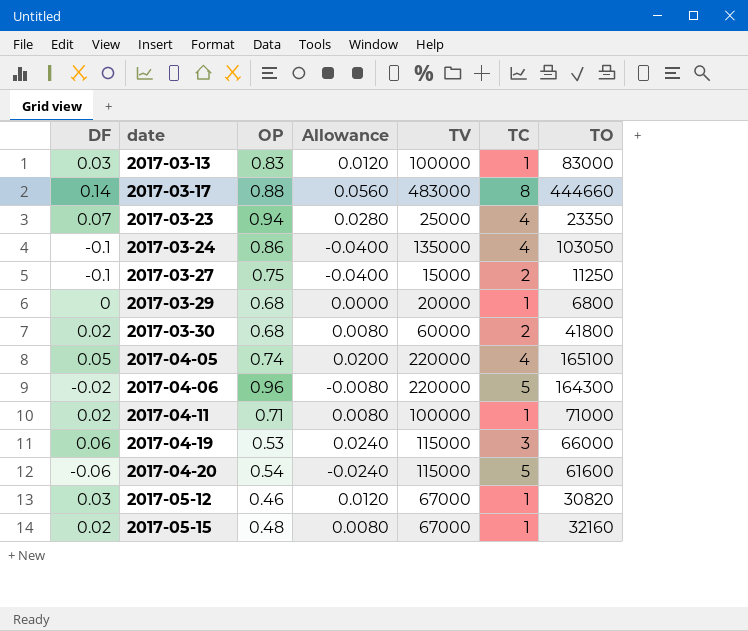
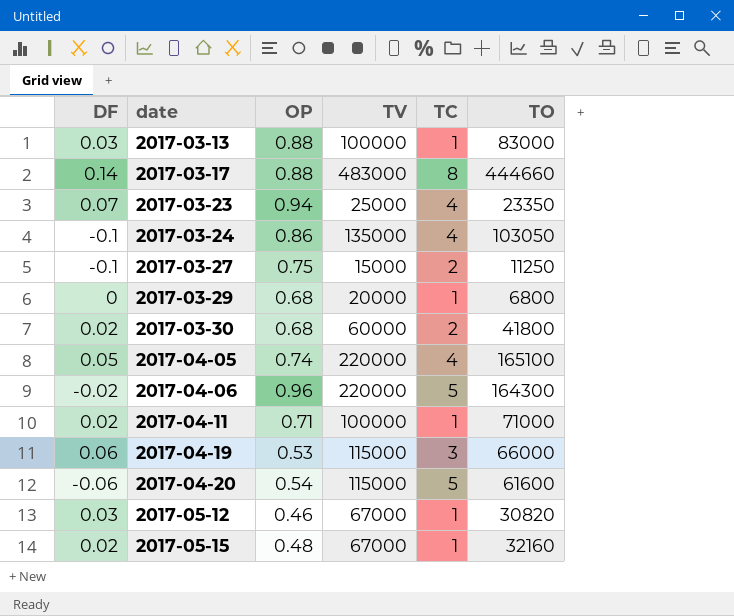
column Allowance | formula: [DF] * 0.4 -> none
2017-03-13 | OP: 0.83 -> 0.88

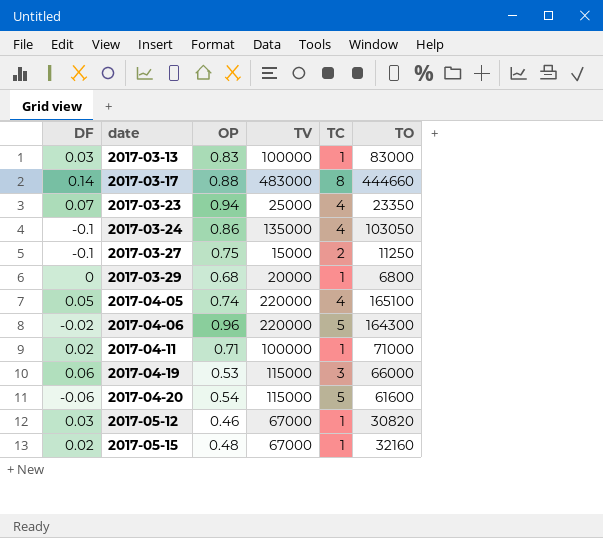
row 2017-03-30: 0.02 | 0.68 | 60000 | 2 | 41800 -> none
2017-03-13 | OP: 0.88 -> 0.83

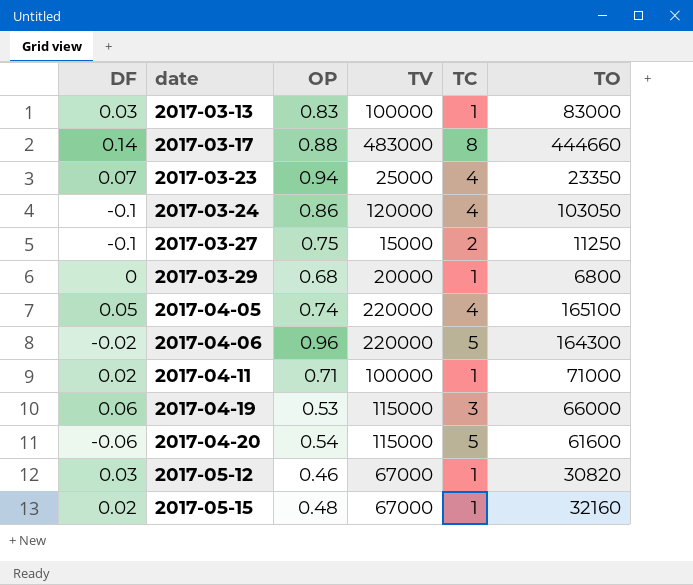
2017-03-24 | TV: 135000 -> 120000

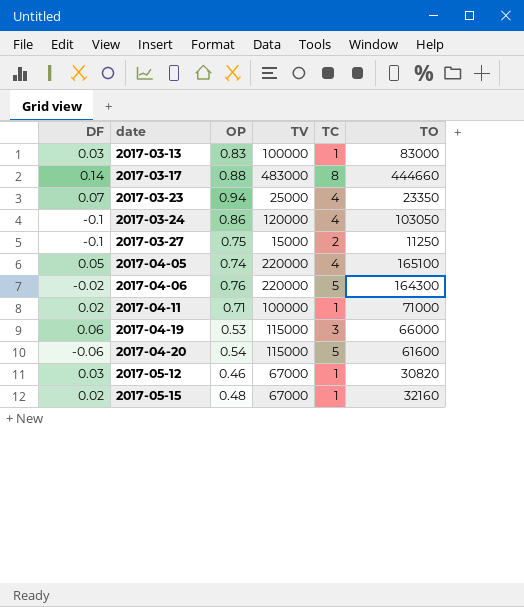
row 2017-03-29: 0 | 0.68 | 20000 | 1 | 6800 -> none
2017-04-06 | OP: 0.96 -> 0.76

